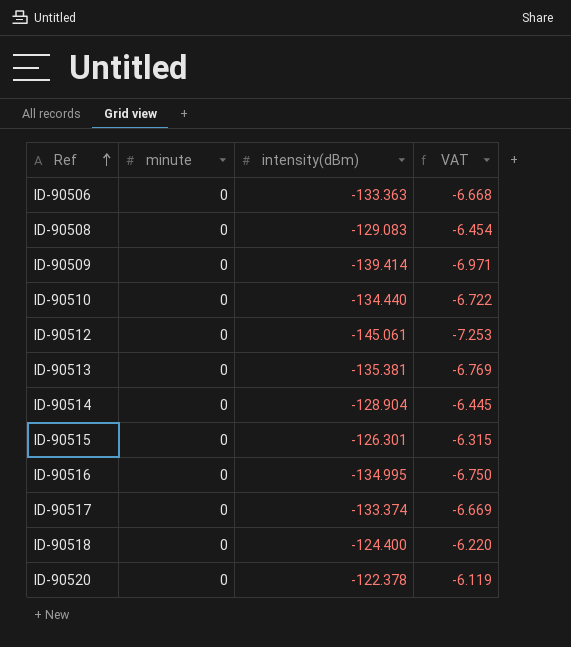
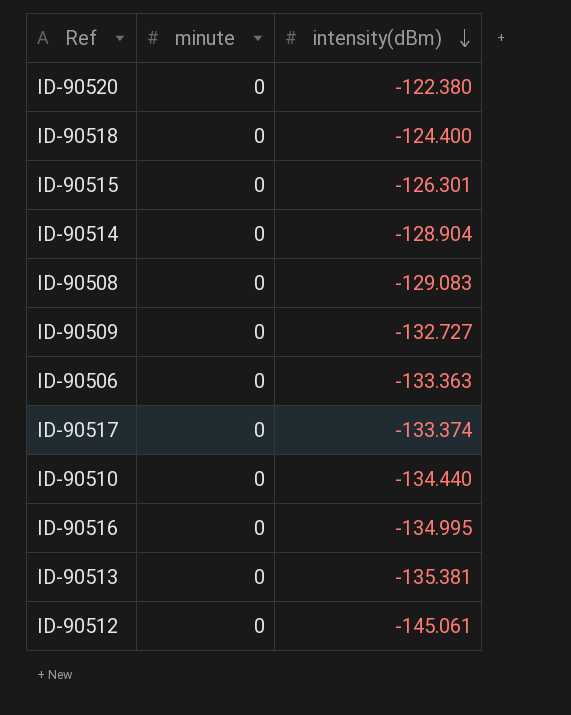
row order: Ref ascending -> intensity(dBm) descending
column VAT | formula: [intensity(dBm)] * 0.05 -> none
ID-90520 | intensity(dBm): -122.378 -> -122.380
ID-90509 | intensity(dBm): -139.414 -> -132.727

